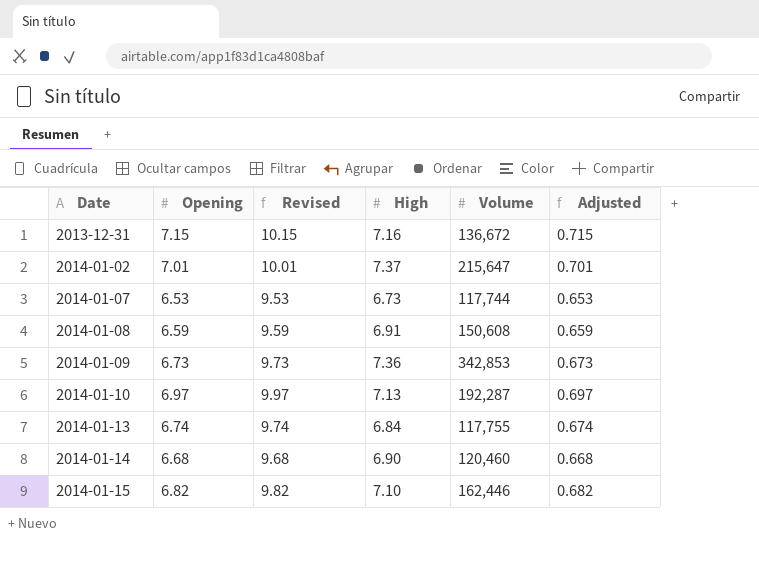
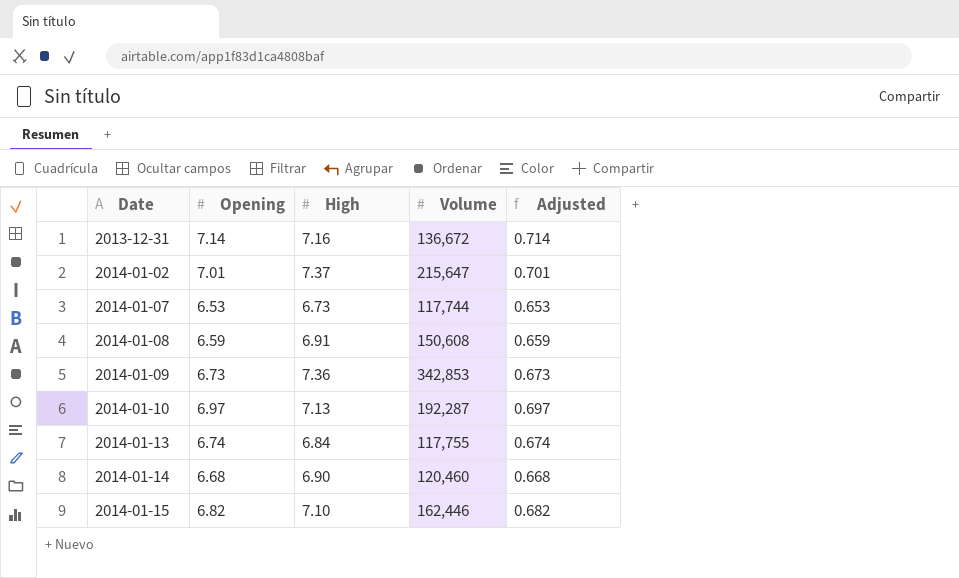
column Revised | formula: [Opening] + 3 -> none
2013-12-31 | Opening: 7.15 -> 7.14
2013-12-31 | Adjusted: 0.715 -> 0.714

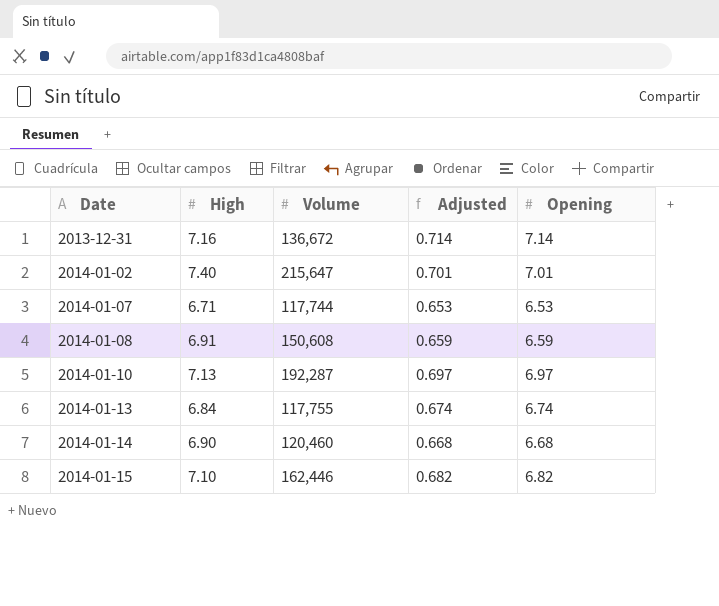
column Opening | position: 2 -> 5
row 2014-01-09: 6.73 | 7.36 | 342,853 | 0.673 -> none
2014-01-02 | High: 7.37 -> 7.40
2014-01-07 | High: 6.73 -> 6.71

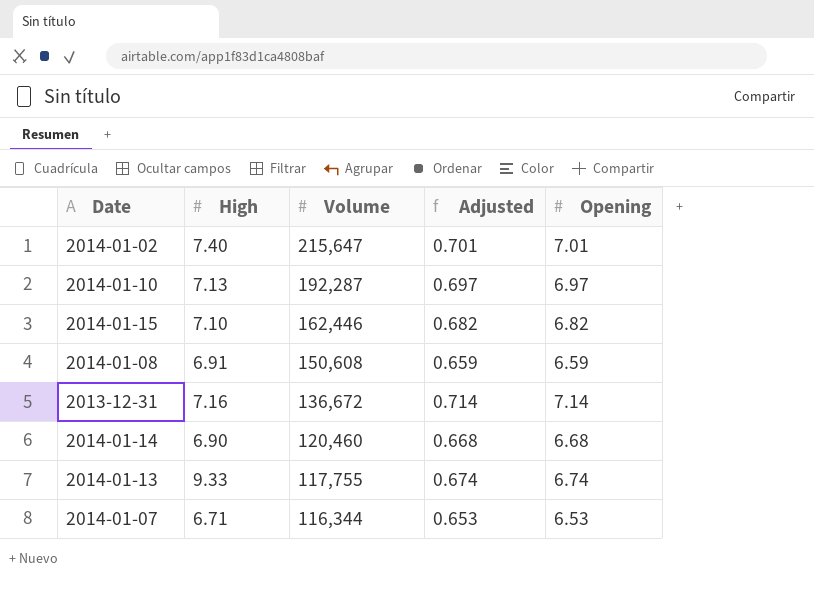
row order: Date ascending -> Volume descending
2014-01-13 | High: 6.84 -> 9.33
2014-01-07 | Volume: 117,744 -> 116,344

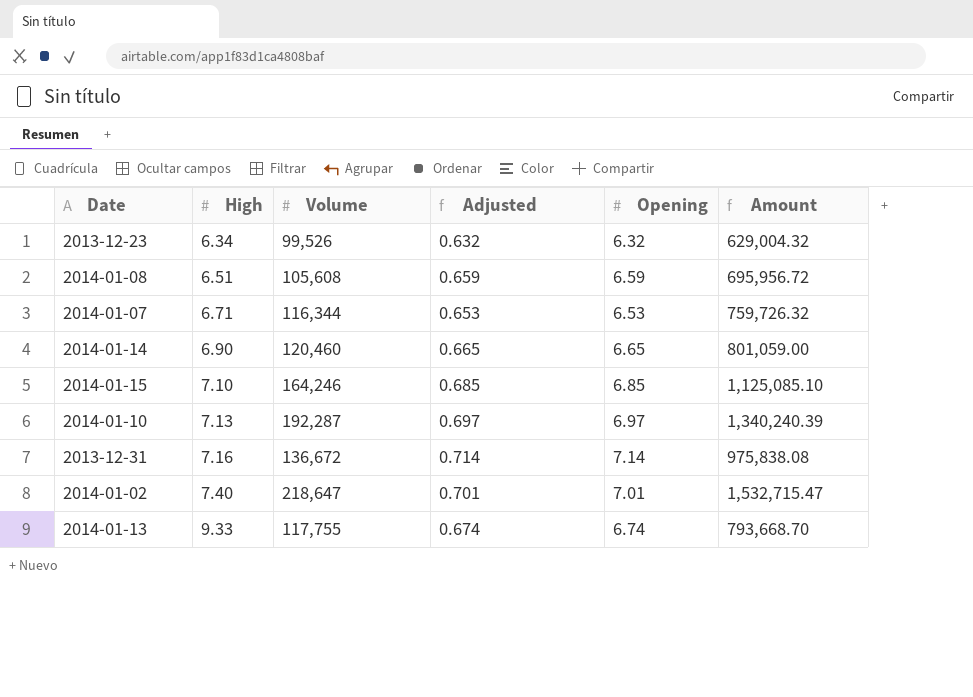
row order: Volume descending -> High ascending
column Amount | formula: none -> [Volume] * [Opening]
row 2013-12-23: none -> 6.34 | 99,526 | 0.632 | 6.32 | 629,004.32
2014-01-08 | High: 6.91 -> 6.51
2014-01-08 | Volume: 150,608 -> 105,608
2014-01-14 | Adjusted: 0.668 -> 0.665
2014-01-14 | Opening: 6.68 -> 6.65
2014-01-15 | Volume: 162,446 -> 164,246
2014-01-15 | Adjusted: 0.682 -> 0.685
2014-01-15 | Opening: 6.82 -> 6.85
2014-01-02 | Volume: 215,647 -> 218,647

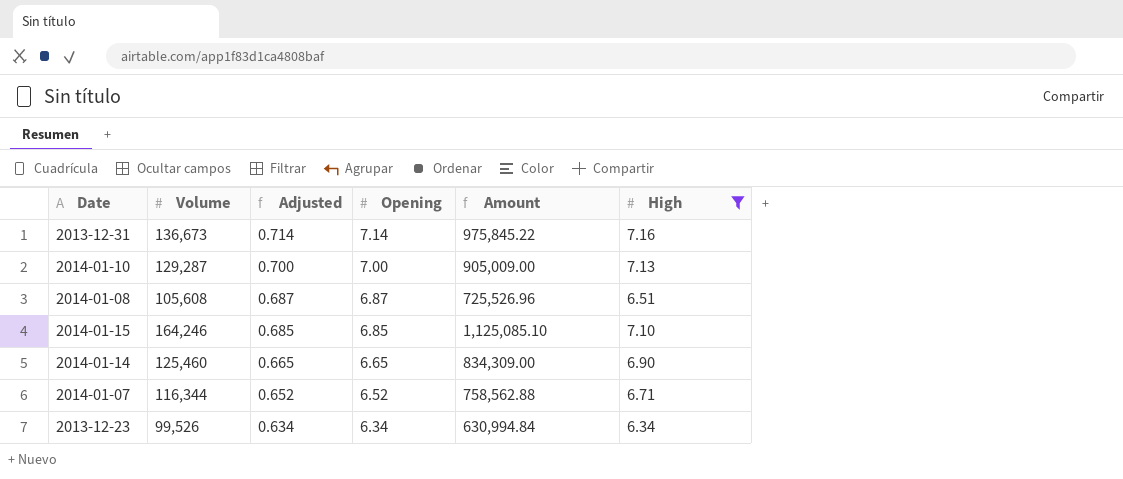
filter: none -> High <= 7.16
row order: High ascending -> Adjusted descending
column High | position: 2 -> 6
2013-12-31 | Volume: 136,672 -> 136,673
2013-12-31 | Amount: 975,838.08 -> 975,845.22
2014-01-10 | Volume: 192,287 -> 129,287
2014-01-10 | Adjusted: 0.697 -> 0.700
2014-01-10 | Opening: 6.97 -> 7.00
2014-01-10 | Amount: 1,340,240.39 -> 905,009.00
2014-01-08 | Adjusted: 0.659 -> 0.687
2014-01-08 | Opening: 6.59 -> 6.87
2014-01-08 | Amount: 695,956.72 -> 725,526.96
2014-01-14 | Volume: 120,460 -> 125,460
2014-01-14 | Amount: 801,059.00 -> 834,309.00
2014-01-07 | Adjusted: 0.653 -> 0.652
2014-01-07 | Opening: 6.53 -> 6.52
2014-01-07 | Amount: 759,726.32 -> 758,562.88
2013-12-23 | Adjusted: 0.632 -> 0.634
2013-12-23 | Opening: 6.32 -> 6.34
2013-12-23 | Amount: 629,004.32 -> 630,994.84

